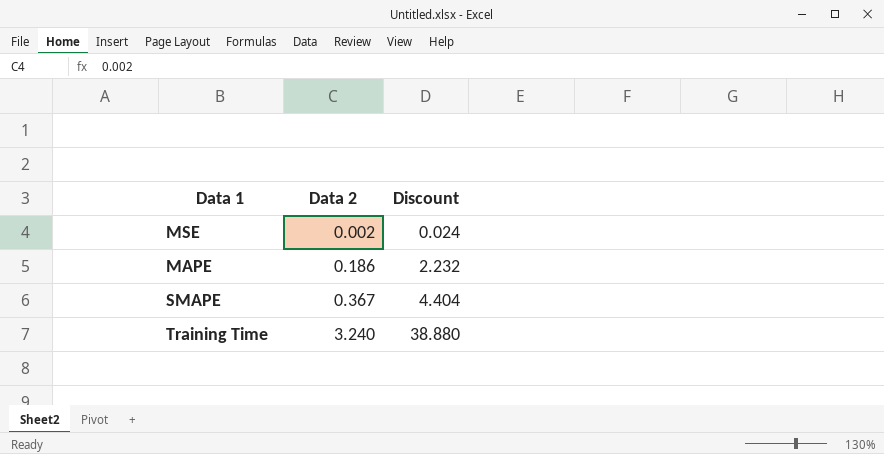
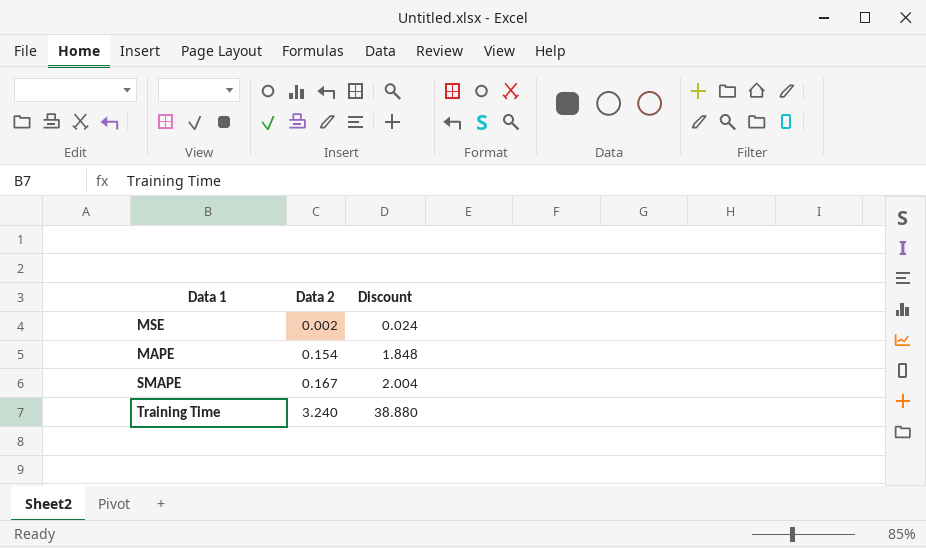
MAPE | Data 2: 0.186 -> 0.154
MAPE | Discount: 2.232 -> 1.848
SMAPE | Data 2: 0.367 -> 0.167
SMAPE | Discount: 4.404 -> 2.004

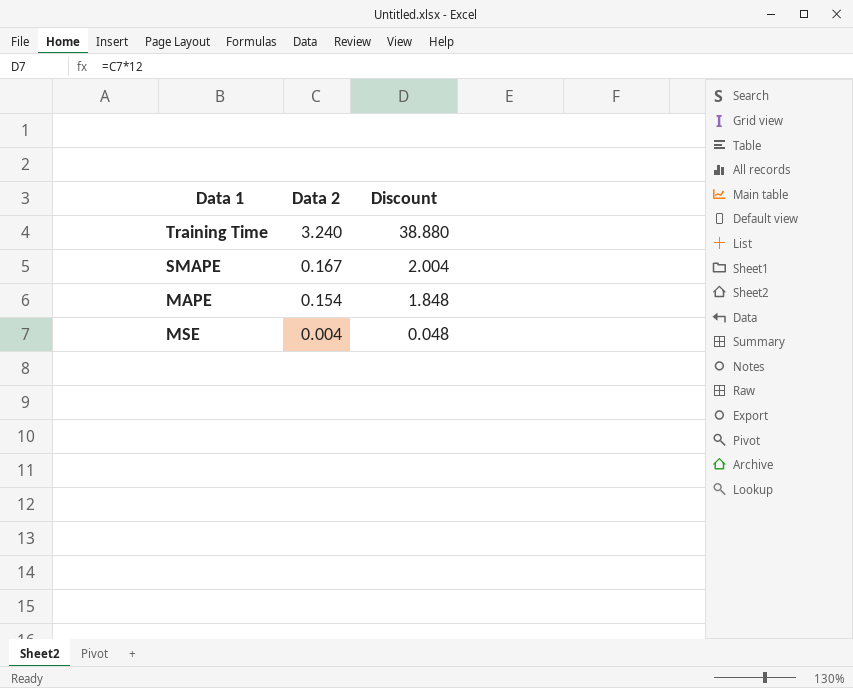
row order: Data 2 ascending -> Data 2 descending
MSE | Data 2: 0.002 -> 0.004
MSE | Discount: 0.024 -> 0.048

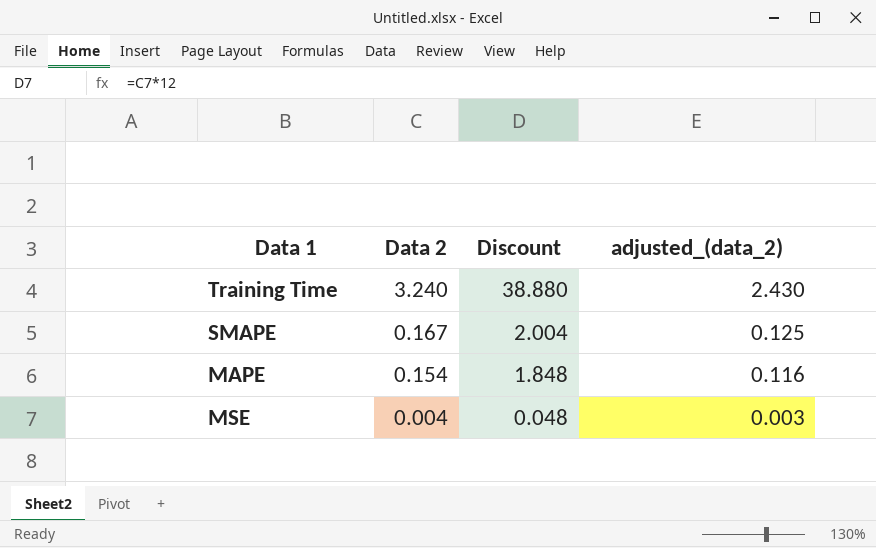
column adjusted_(data_2) | formula: none -> [Data 2] * 0.75

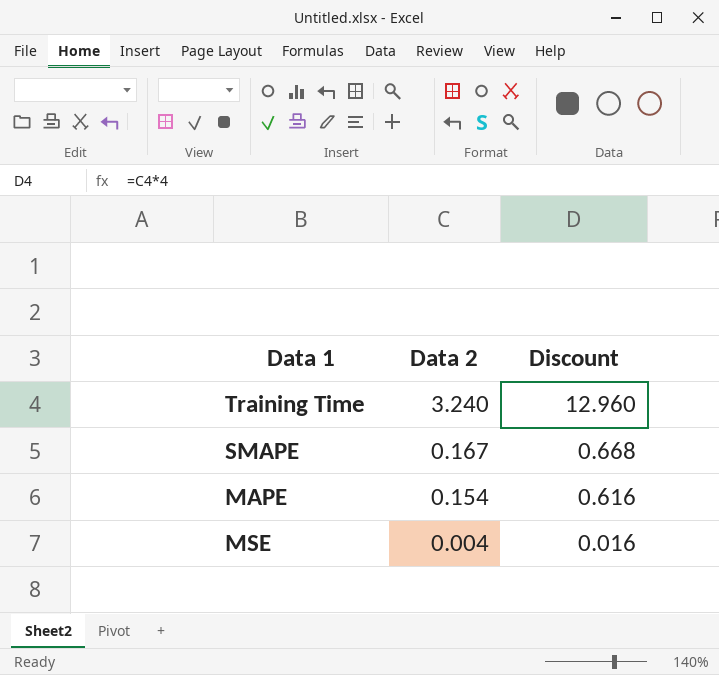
column adjusted_(data_2) | formula: [Data 2] * 0.75 -> none
column Discount | formula: [Data 2] * 12 -> [Data 2] * 4

